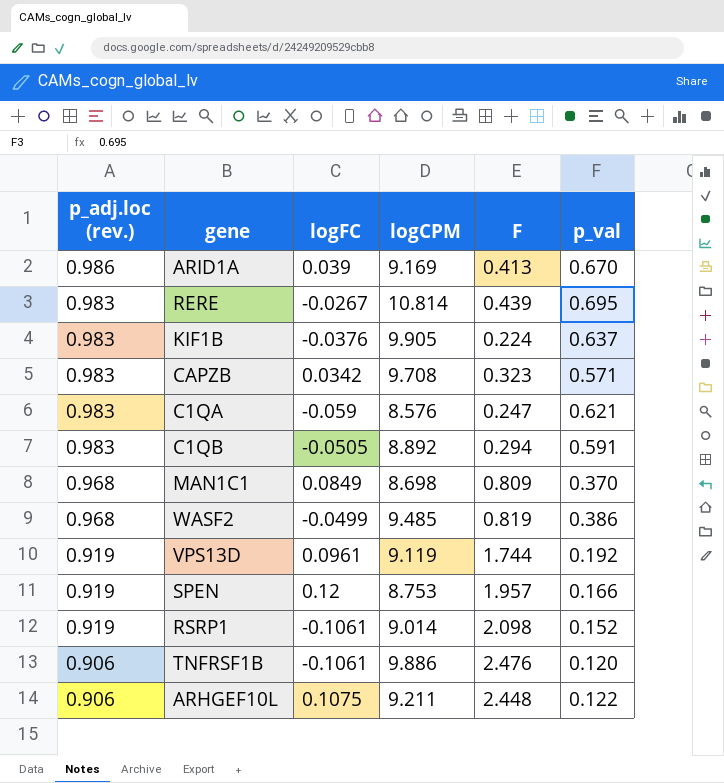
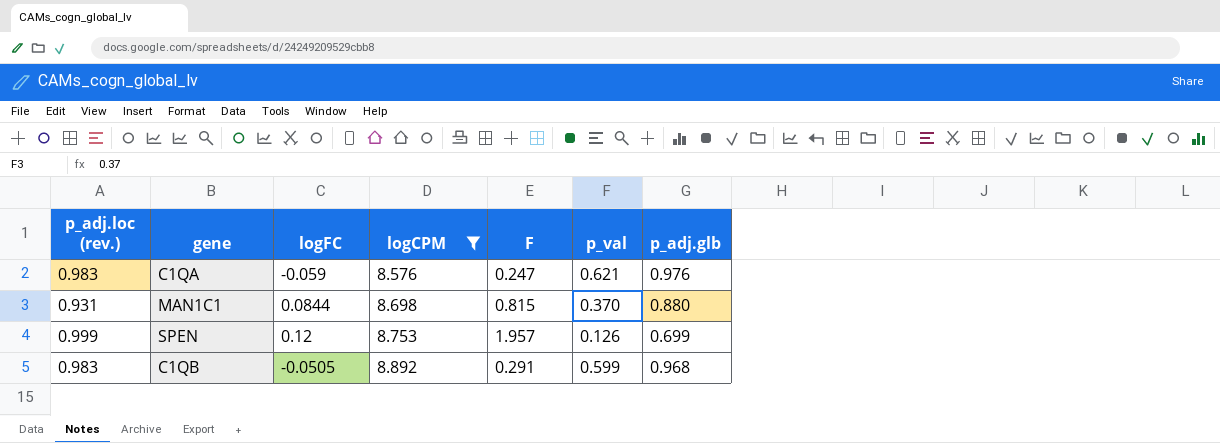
filter: none -> logCPM <= 8.892
row order: p_adj.loc (rev.) descending -> logCPM ascending
column p_adj.glb | position: none -> 7
MAN1C1 | p_adj.loc (rev.): 0.968 -> 0.931
MAN1C1 | logFC: 0.0849 -> 0.0844
MAN1C1 | F: 0.809 -> 0.815
SPEN | p_adj.loc (rev.): 0.919 -> 0.999
SPEN | p_val: 0.166 -> 0.126
C1QB | F: 0.294 -> 0.291
C1QB | p_val: 0.591 -> 0.599

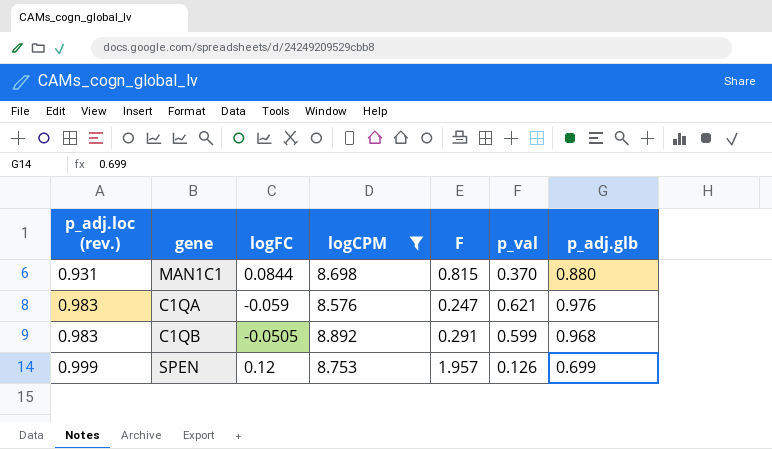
row order: logCPM ascending -> p_adj.loc (rev.) ascending

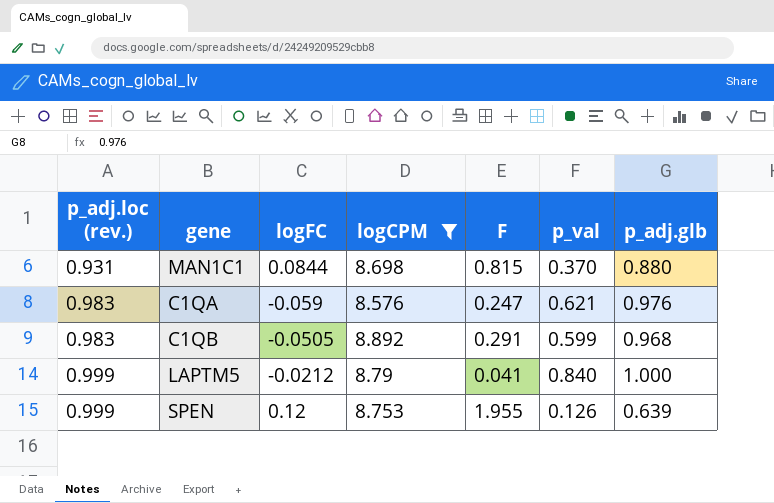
row LAPTM5: none -> 0.999 | -0.0212 | 8.79 | 0.041 | 0.840 | 1.000
SPEN | F: 1.957 -> 1.955
SPEN | p_adj.glb: 0.699 -> 0.639

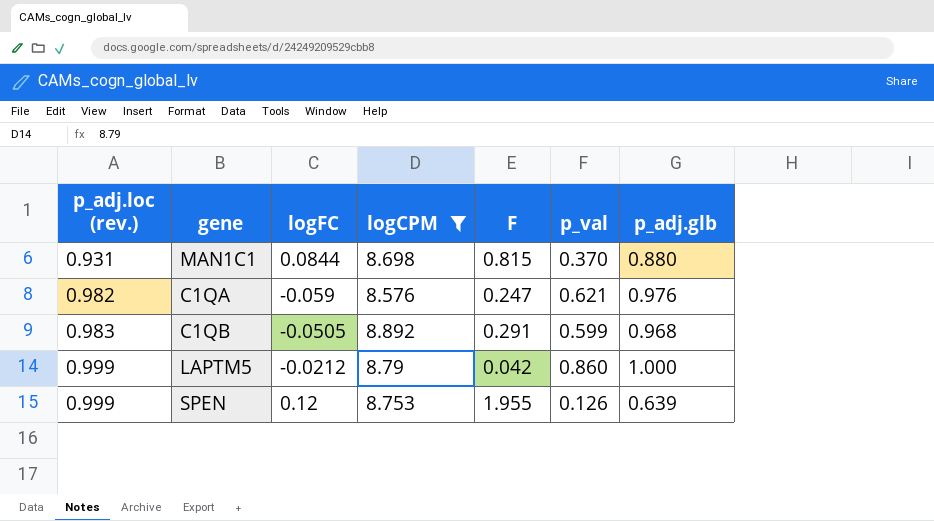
C1QA | p_adj.loc (rev.): 0.983 -> 0.982
LAPTM5 | F: 0.041 -> 0.042
LAPTM5 | p_val: 0.840 -> 0.860

